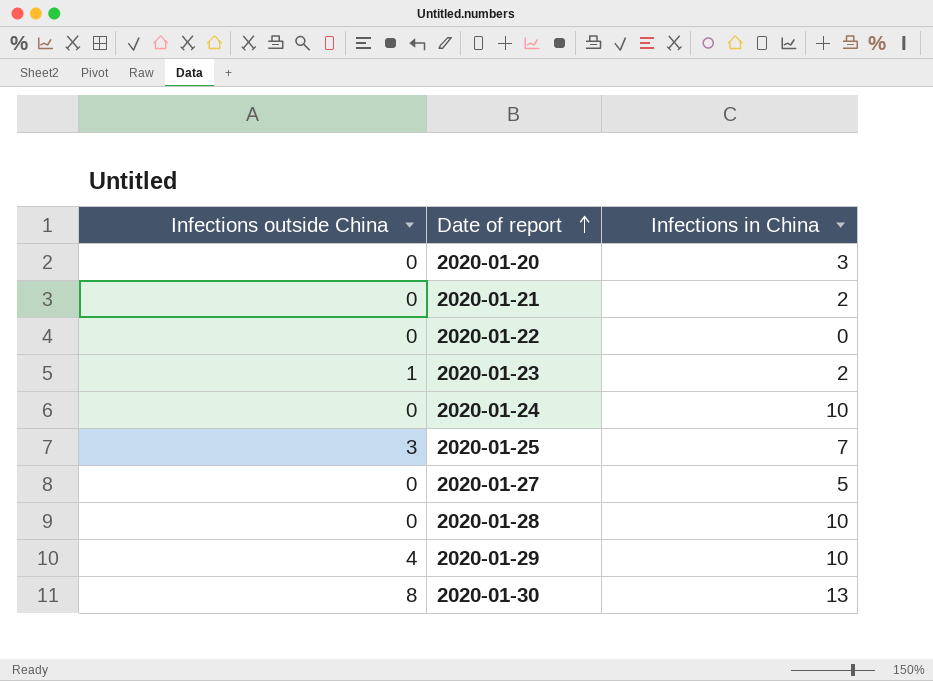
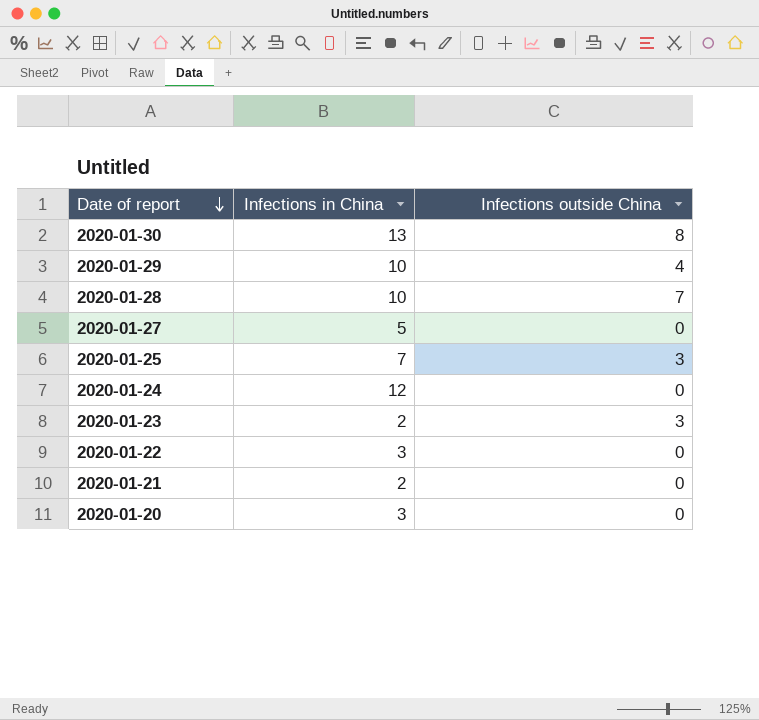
row order: Date of report ascending -> Date of report descending
column Infections outside China | position: 1 -> 3
2020-01-28 | Infections outside China: 0 -> 7
2020-01-24 | Infections in China: 10 -> 12
2020-01-23 | Infections outside China: 1 -> 3
2020-01-22 | Infections in China: 0 -> 3

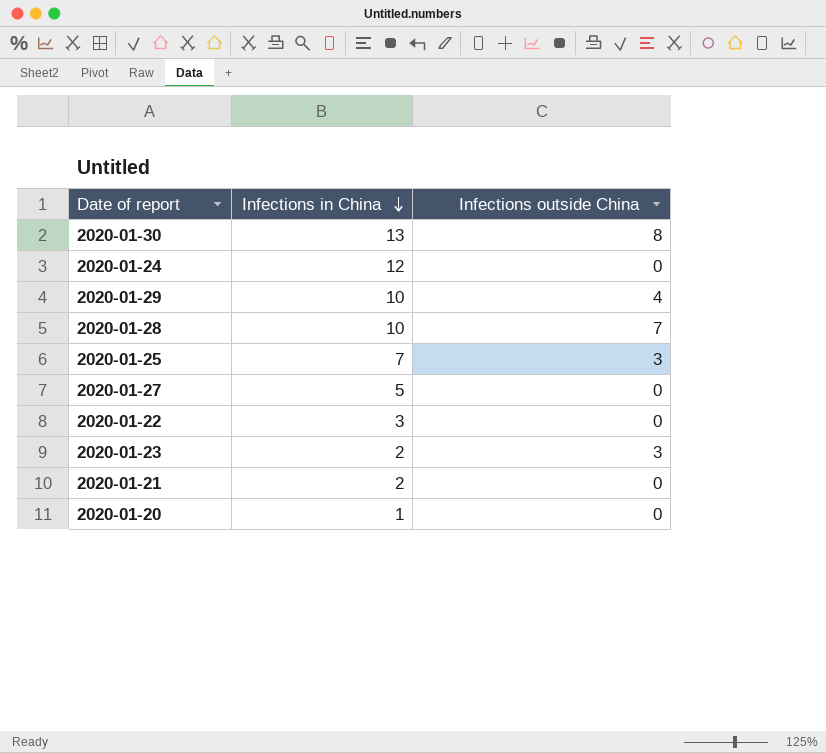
row order: Date of report descending -> Infections in China descending
2020-01-20 | Infections in China: 3 -> 1

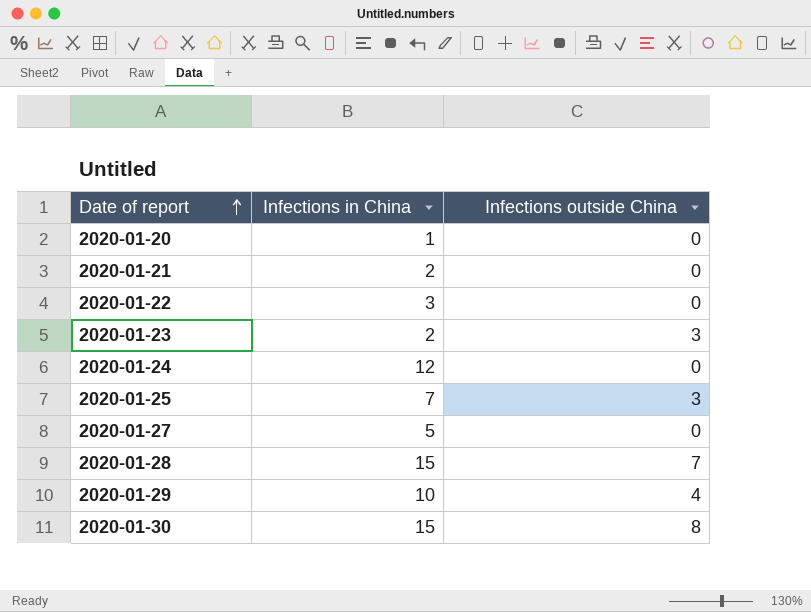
row order: Infections in China descending -> Date of report ascending
2020-01-28 | Infections in China: 10 -> 15
2020-01-30 | Infections in China: 13 -> 15

